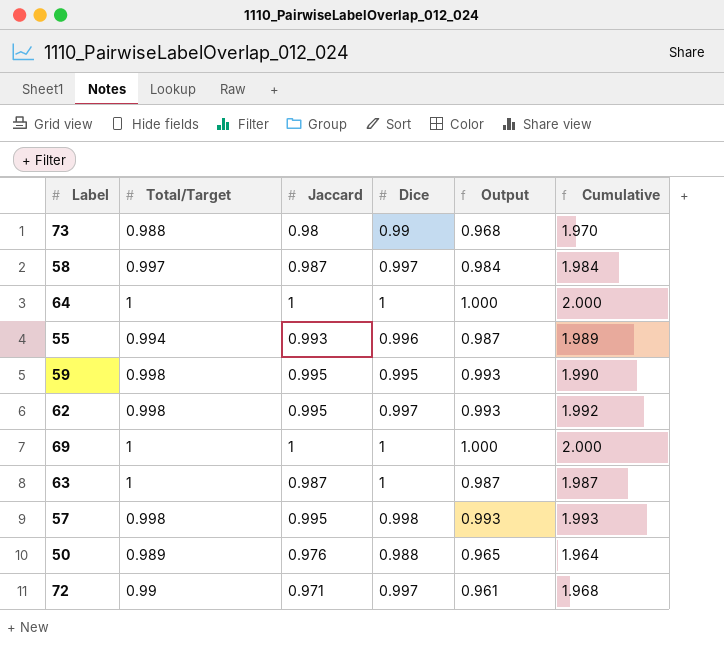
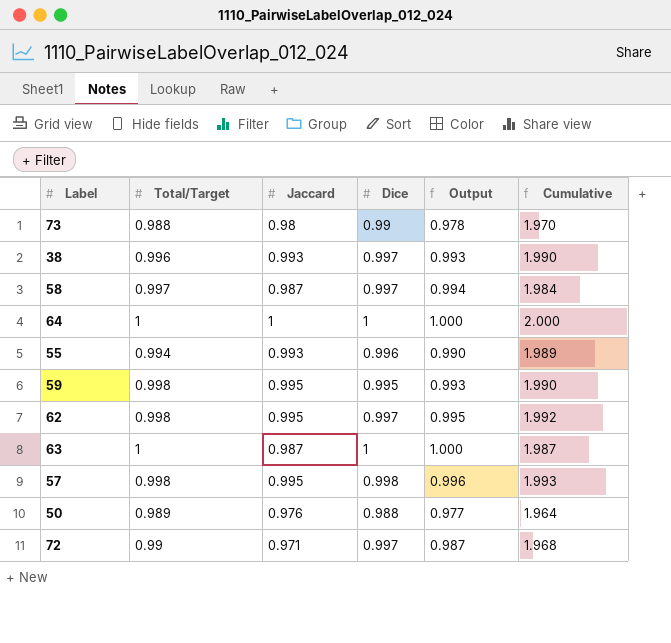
column Output | formula: [Total/Target] * [Jaccard] -> [Total/Target] * [Dice]
row 69: 1 | 1 | 1 | 1.000 | 2.000 -> none
row 38: none -> 0.996 | 0.993 | 0.997 | 0.993 | 1.990

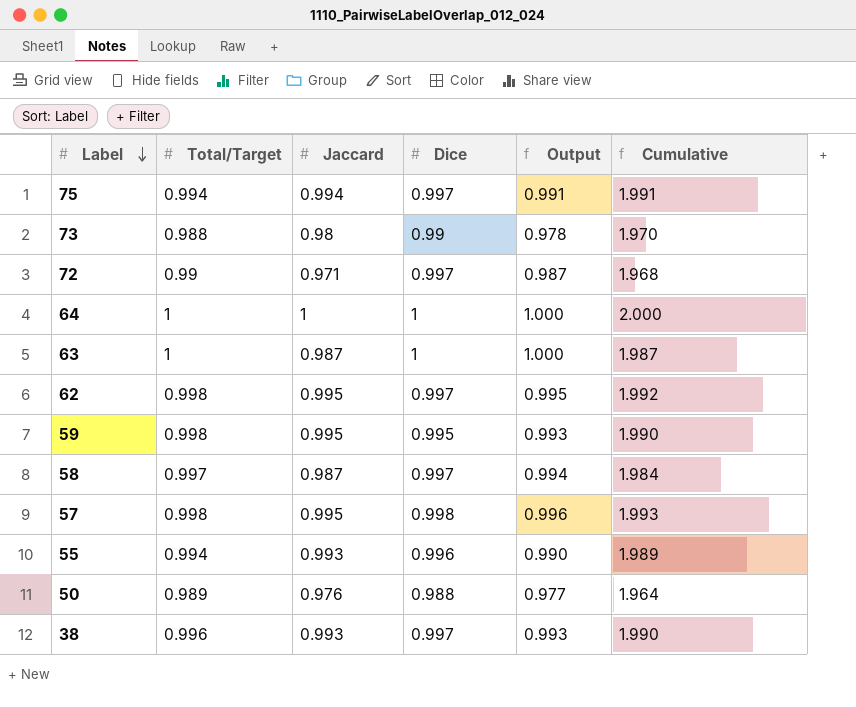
row order: none -> Label descending
row 75: none -> 0.994 | 0.994 | 0.997 | 0.991 | 1.991

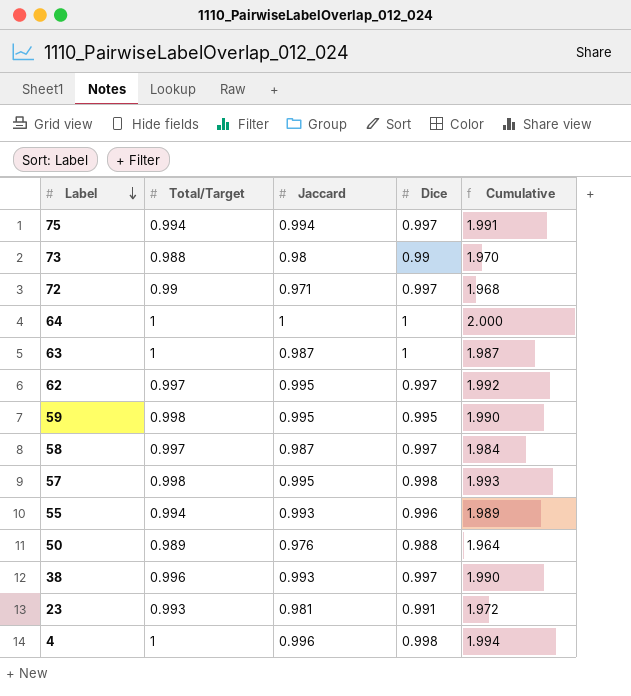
column Output | formula: [Total/Target] * [Dice] -> none
62 | Total/Target: 0.998 -> 0.997
row 23: none -> 0.993 | 0.981 | 0.991 | 1.972
row 4: none -> 1 | 0.996 | 0.998 | 1.994

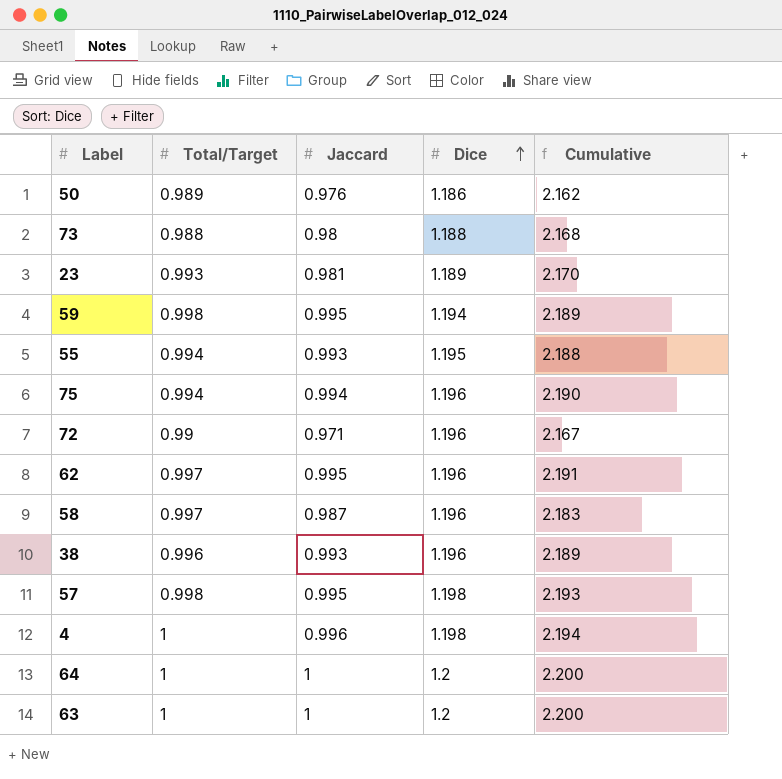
row order: Label descending -> Dice ascending
50 | Dice: 0.988 -> 1.186
50 | Cumulative: 1.964 -> 2.162
73 | Dice: 0.99 -> 1.188
73 | Cumulative: 1.970 -> 2.168
23 | Dice: 0.991 -> 1.189
23 | Cumulative: 1.972 -> 2.170
59 | Dice: 0.995 -> 1.194
59 | Cumulative: 1.990 -> 2.189
55 | Dice: 0.996 -> 1.195
55 | Cumulative: 1.989 -> 2.188
75 | Dice: 0.997 -> 1.196
75 | Cumulative: 1.991 -> 2.190
72 | Dice: 0.997 -> 1.196
72 | Cumulative: 1.968 -> 2.167
62 | Dice: 0.997 -> 1.196
62 | Cumulative: 1.992 -> 2.191
58 | Dice: 0.997 -> 1.196
58 | Cumulative: 1.984 -> 2.183
38 | Dice: 0.997 -> 1.196
38 | Cumulative: 1.990 -> 2.189
57 | Dice: 0.998 -> 1.198
57 | Cumulative: 1.993 -> 2.193
4 | Dice: 0.998 -> 1.198
4 | Cumulative: 1.994 -> 2.194
64 | Dice: 1 -> 1.2
64 | Cumulative: 2.000 -> 2.200
63 | Jaccard: 0.987 -> 1
63 | Dice: 1 -> 1.2
63 | Cumulative: 1.987 -> 2.200

